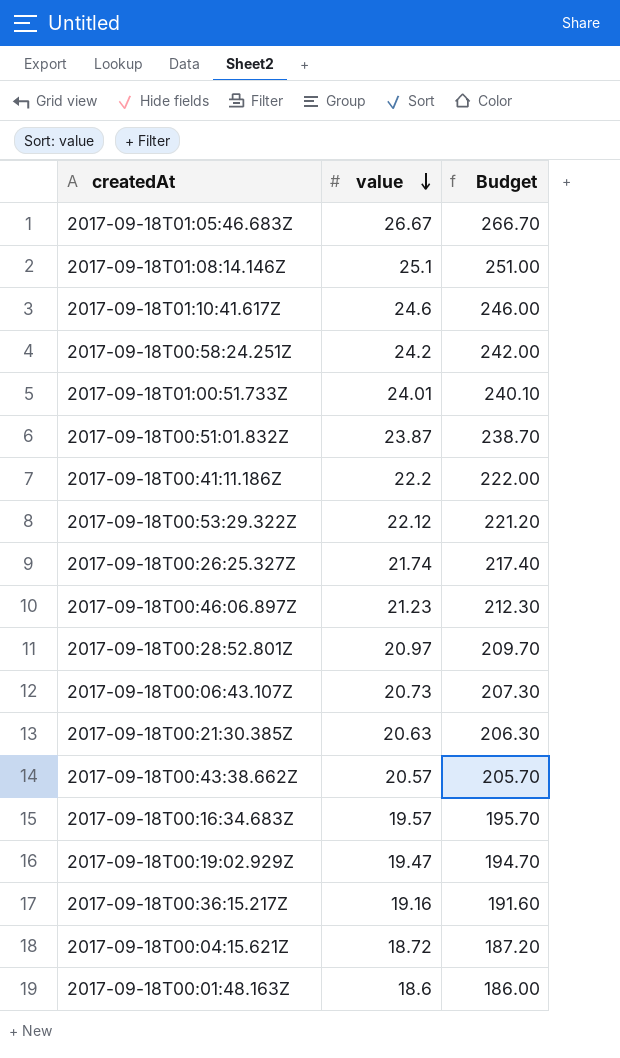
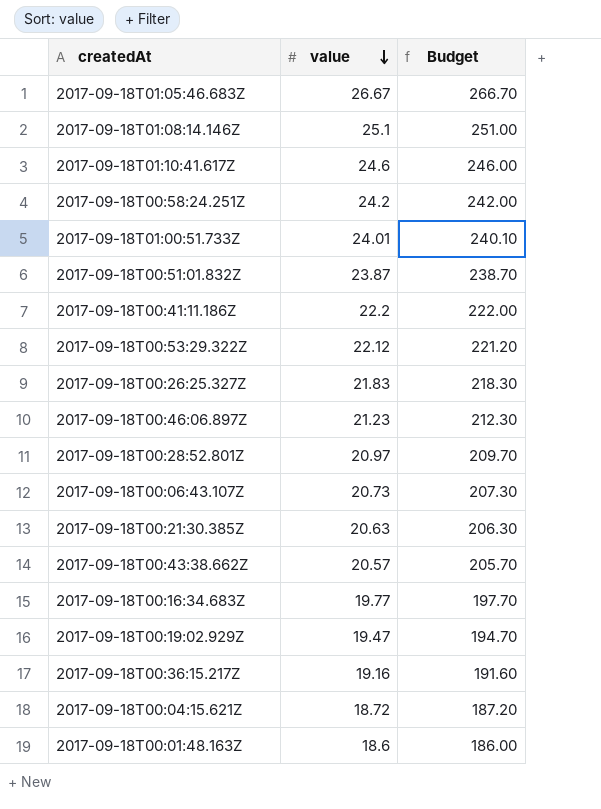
2017-09-18T00:26:25.327Z | value: 21.74 -> 21.83
2017-09-18T00:26:25.327Z | Budget: 217.40 -> 218.30
2017-09-18T00:16:34.683Z | value: 19.57 -> 19.77
2017-09-18T00:16:34.683Z | Budget: 195.70 -> 197.70

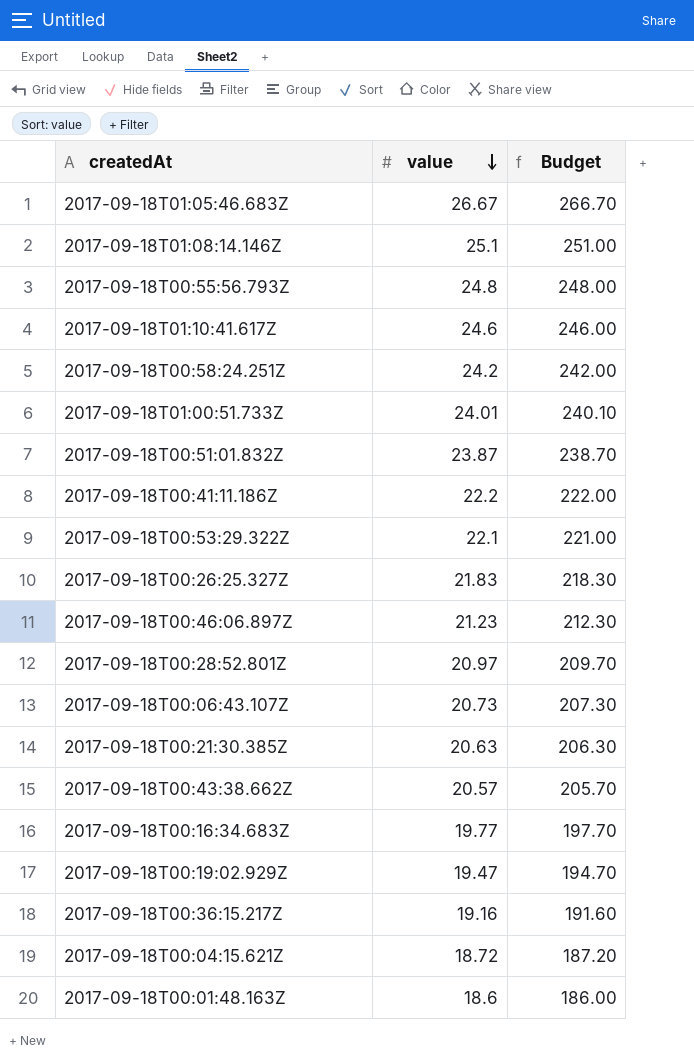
row 2017-09-18T00:55:56.793Z: none -> 24.8 | 248.00
2017-09-18T00:53:29.322Z | value: 22.12 -> 22.1
2017-09-18T00:53:29.322Z | Budget: 221.20 -> 221.00

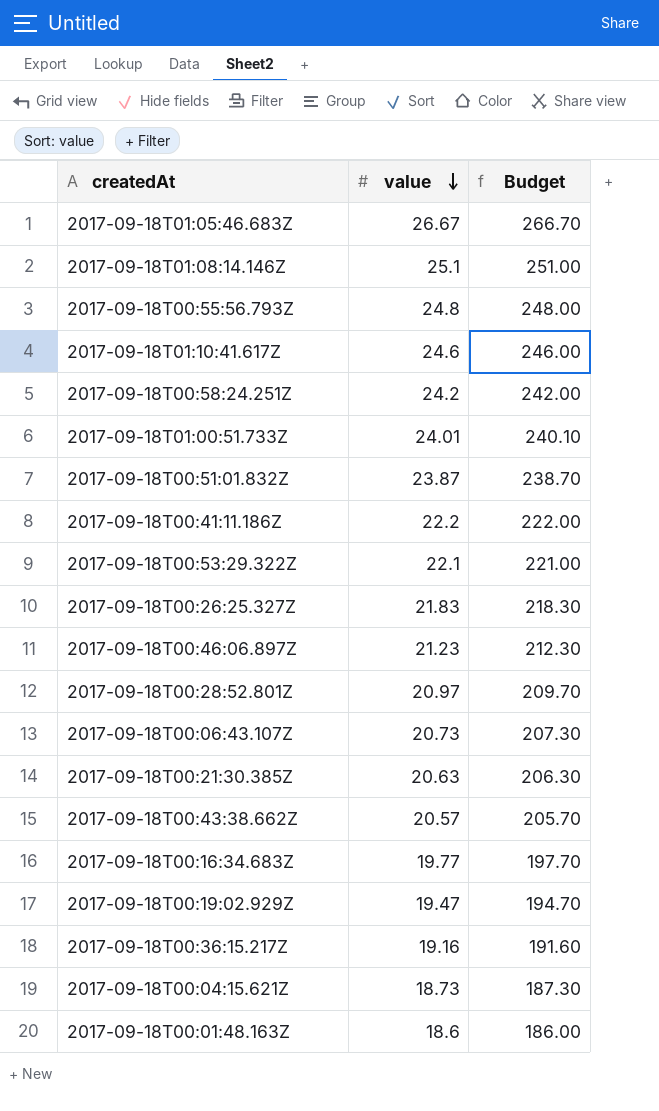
2017-09-18T00:04:15.621Z | value: 18.72 -> 18.73
2017-09-18T00:04:15.621Z | Budget: 187.20 -> 187.30

